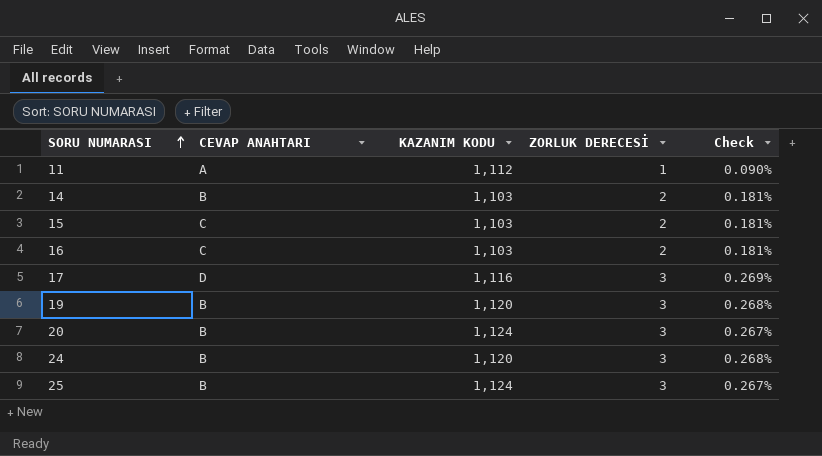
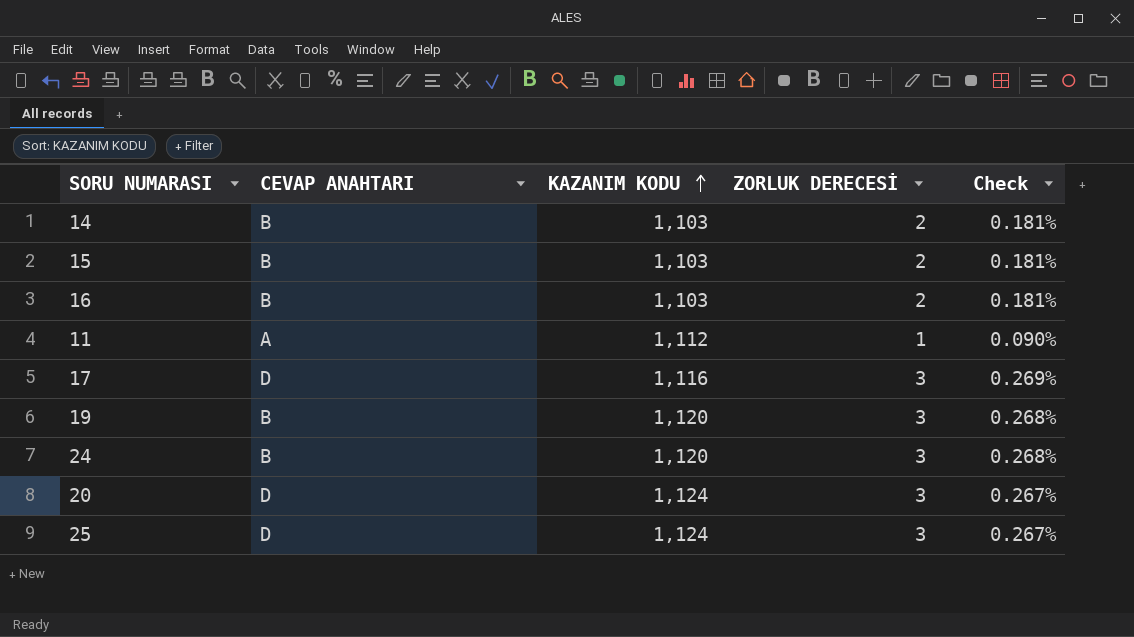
row order: SORU NUMARASI ascending -> KAZANIM KODU ascending
15 | CEVAP ANAHTARI: C -> B
16 | CEVAP ANAHTARI: C -> B
20 | CEVAP ANAHTARI: B -> D
25 | CEVAP ANAHTARI: B -> D

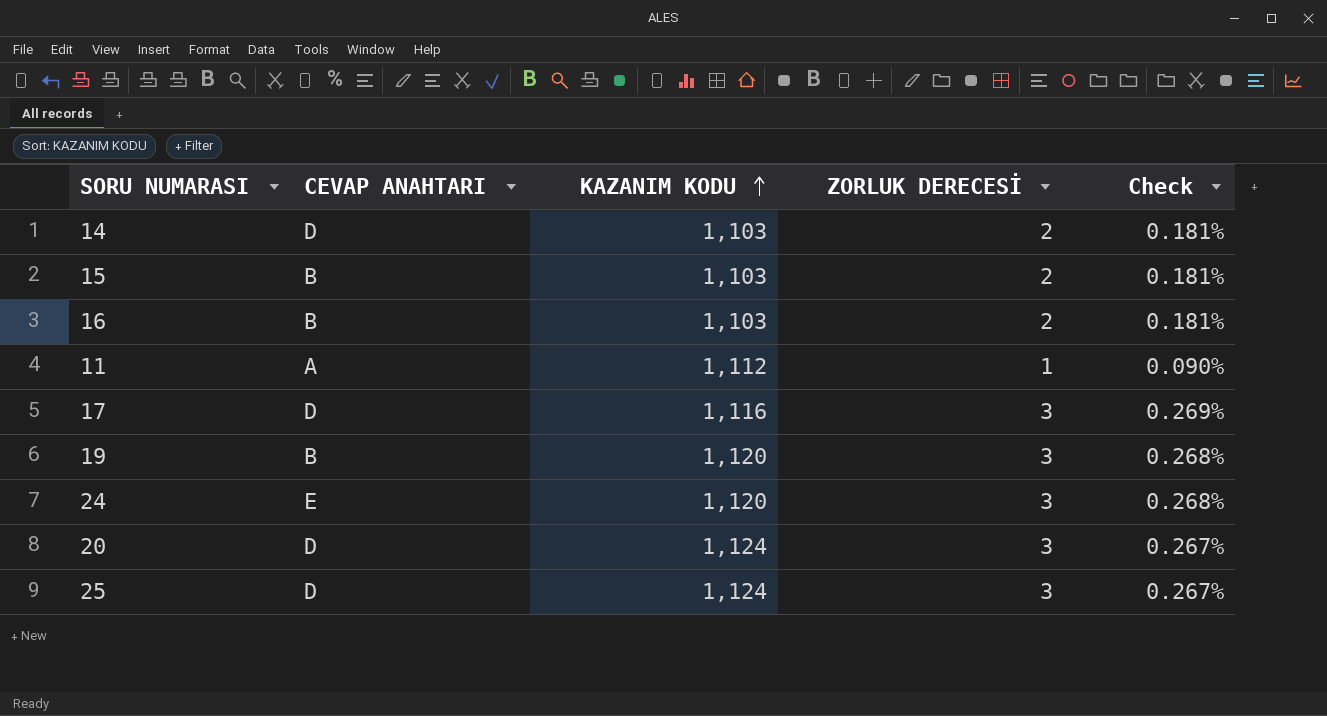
14 | CEVAP ANAHTARI: B -> D
24 | CEVAP ANAHTARI: B -> E

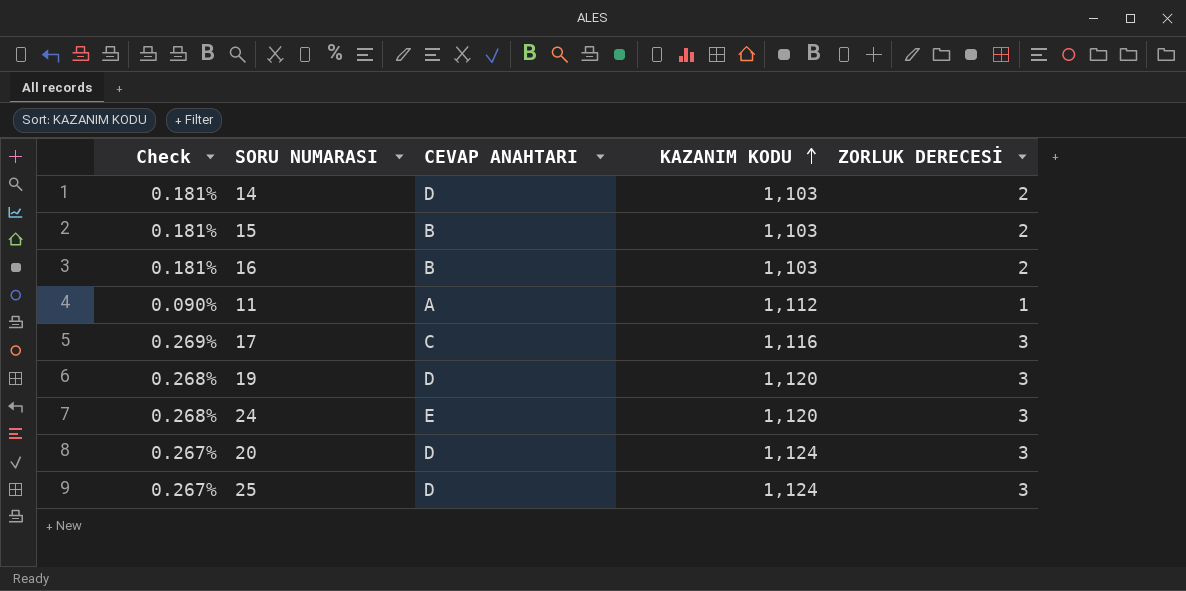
column Check | position: 5 -> 1
17 | CEVAP ANAHTARI: D -> C
19 | CEVAP ANAHTARI: B -> D

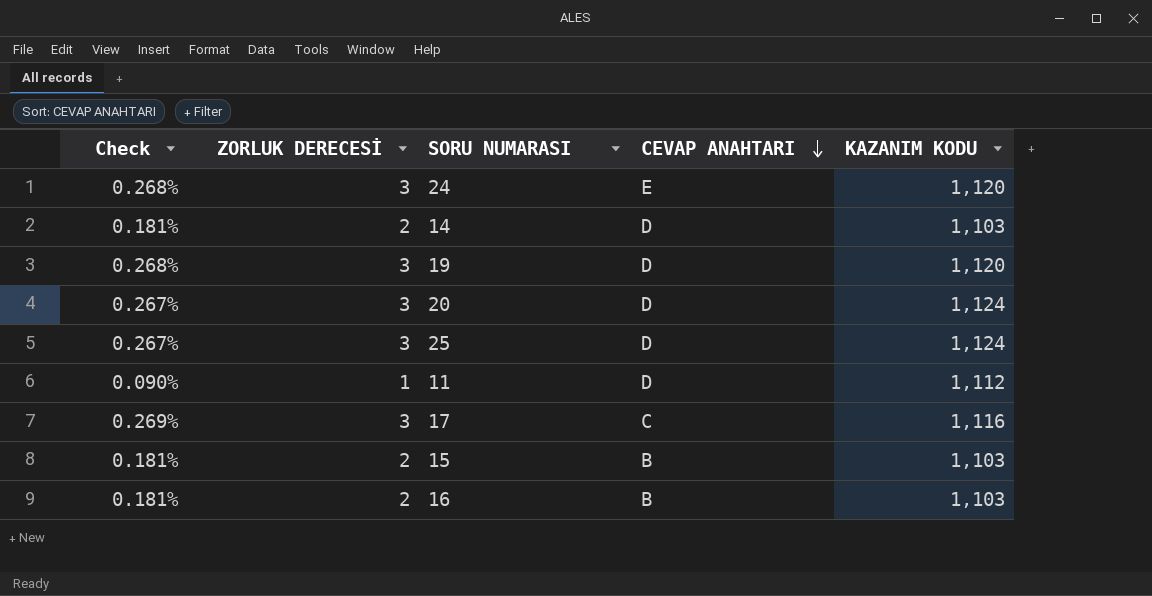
row order: KAZANIM KODU ascending -> CEVAP ANAHTARI descending
column ZORLUK DERECESİ | position: 5 -> 2
11 | CEVAP ANAHTARI: A -> D

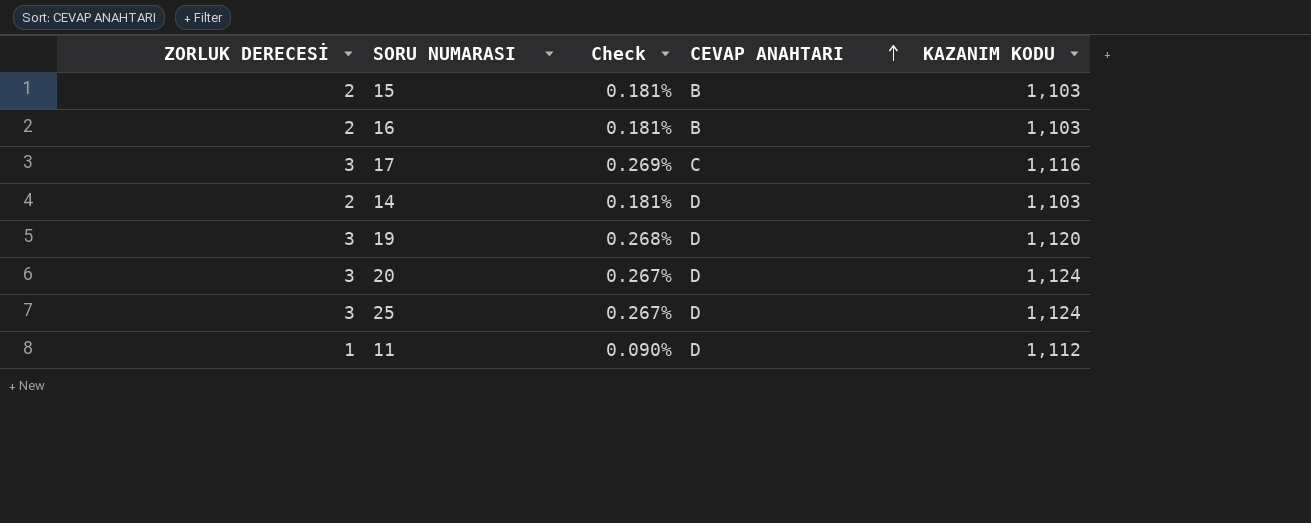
row order: CEVAP ANAHTARI descending -> CEVAP ANAHTARI ascending
column Check | position: 1 -> 3
row 24: 0.268% | 3 | E | 1,120 -> none

